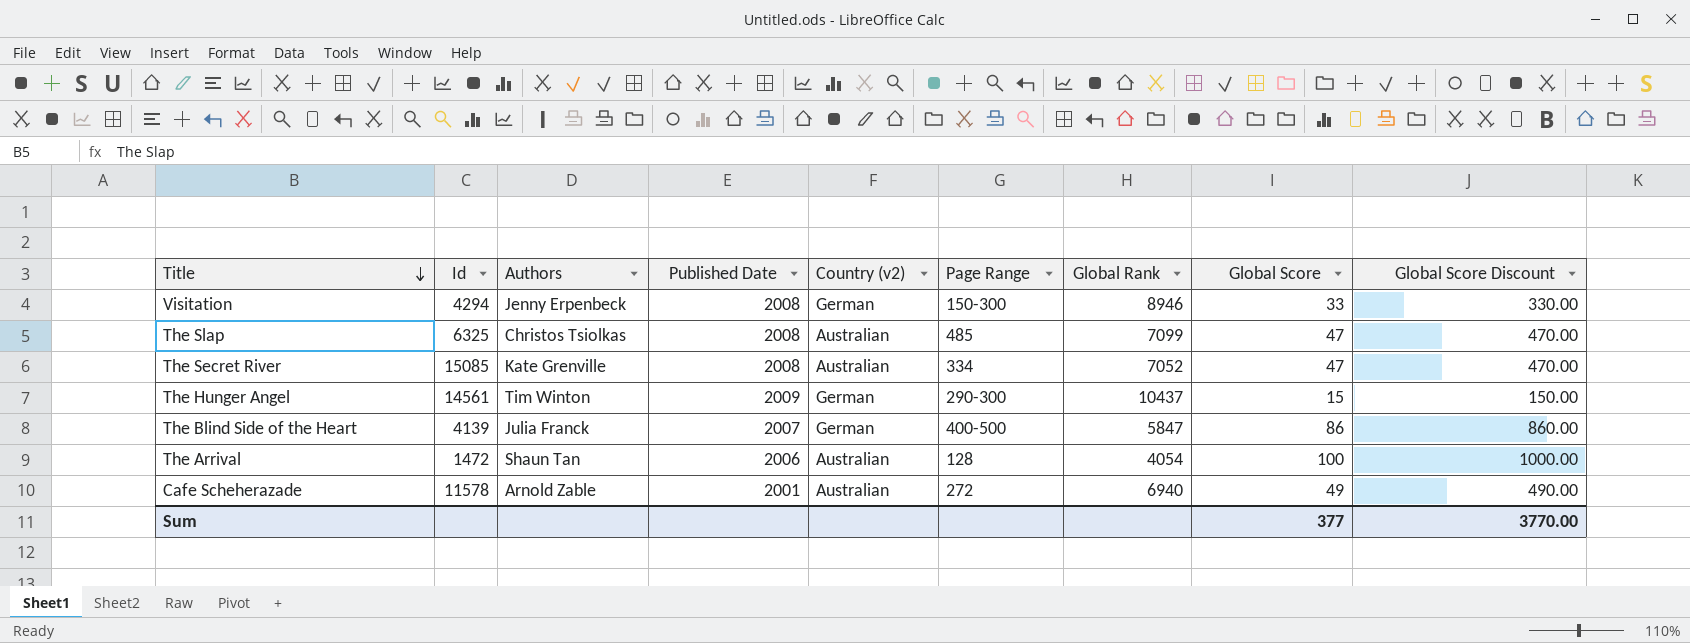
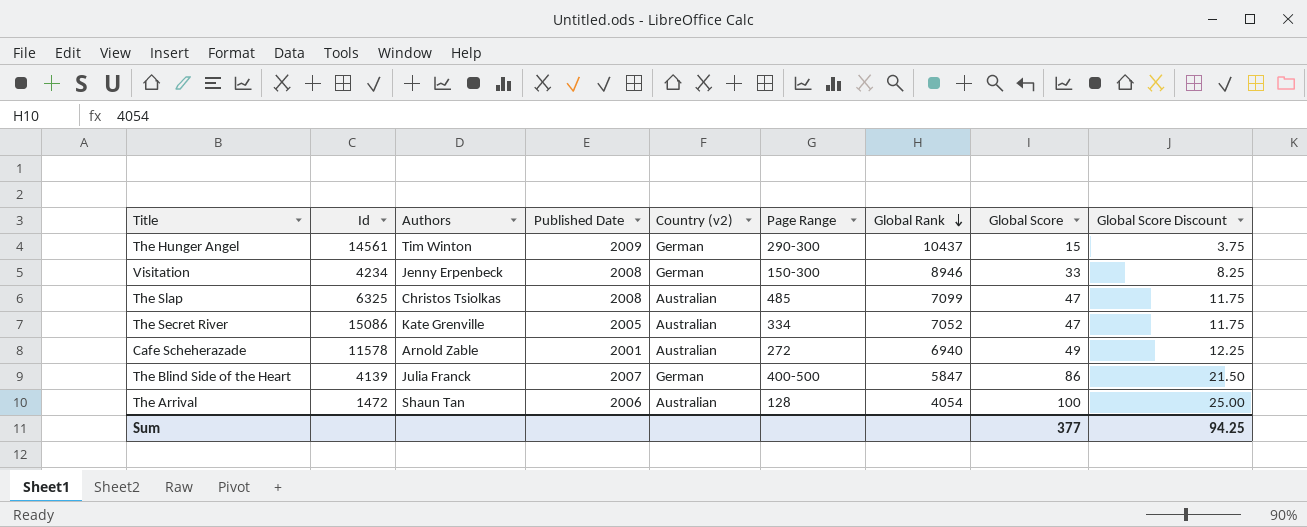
row order: Title descending -> Global Rank descending
column Global Score Discount | formula: [Global Score] * 10 -> [Global Score] * 0.25
Visitation | Id: 4294 -> 4234
The Secret River | Id: 15085 -> 15086
The Secret River | Published Date: 2008 -> 2005
Sum | Global Score Discount: 3770.00 -> 94.25

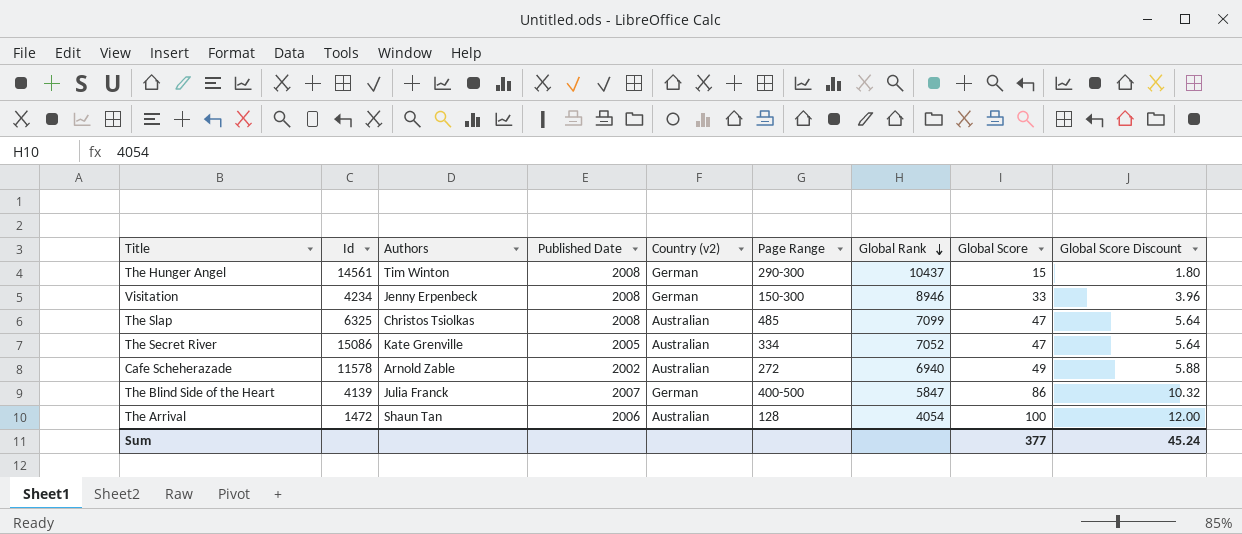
column Global Score Discount | formula: [Global Score] * 0.25 -> [Global Score] * 0.12
The Hunger Angel | Published Date: 2009 -> 2008
Cafe Scheherazade | Published Date: 2001 -> 2002
Sum | Global Score Discount: 94.25 -> 45.24

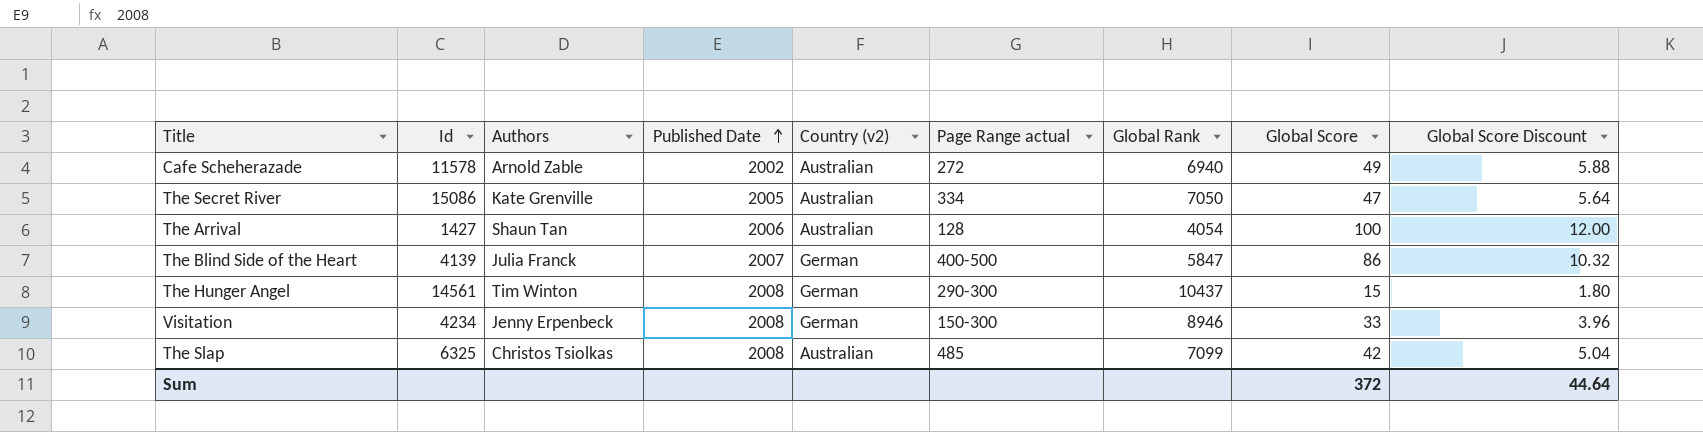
row order: Global Rank descending -> Published Date ascending
column name: Page Range -> Page Range actual
The Secret River | Global Rank: 7052 -> 7050
The Arrival | Id: 1472 -> 1427
The Slap | Global Score: 47 -> 42
The Slap | Global Score Discount: 5.64 -> 5.04
Sum | Global Score: 377 -> 372
Sum | Global Score Discount: 45.24 -> 44.64

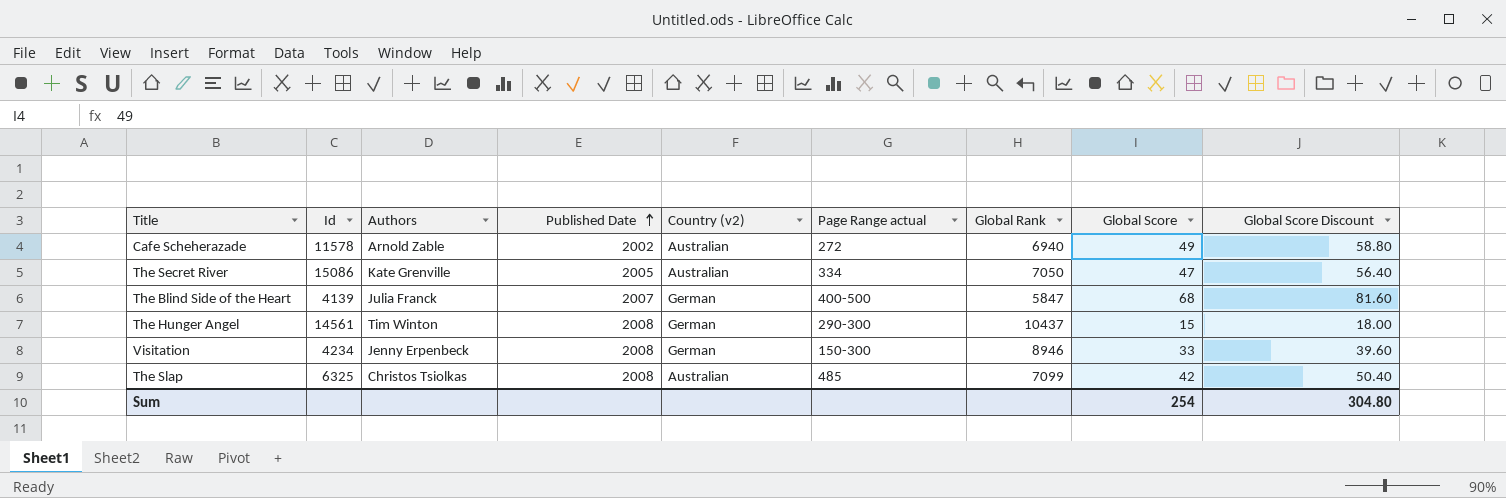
column Global Score Discount | formula: [Global Score] * 0.12 -> [Global Score] * 1.2
row The Arrival: 1427 | Shaun Tan | 2006 | Australian | 128 | 4054 | 100 | 12.00 -> none
The Blind Side of the Heart | Global Score: 86 -> 68
Sum | Global Score: 372 -> 254
Sum | Global Score Discount: 44.64 -> 304.80

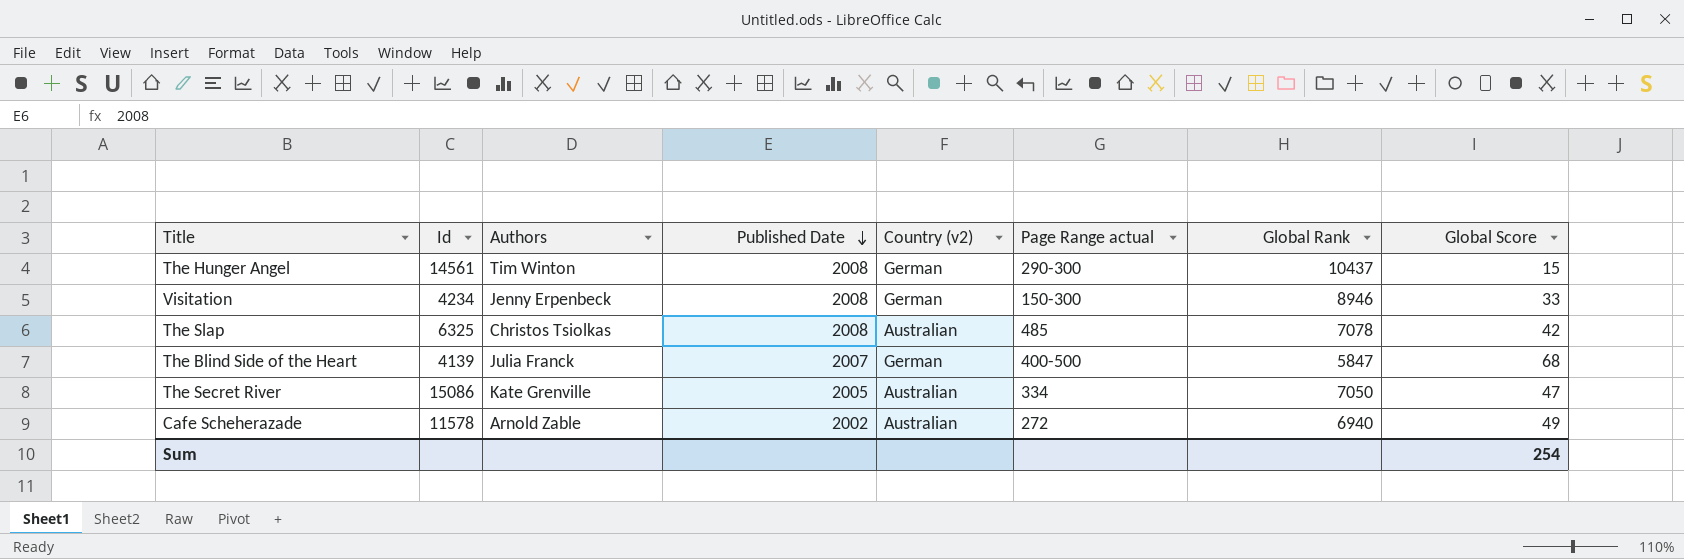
row order: Published Date ascending -> Published Date descending
column Global Score Discount | formula: [Global Score] * 1.2 -> none
The Slap | Global Rank: 7099 -> 7078

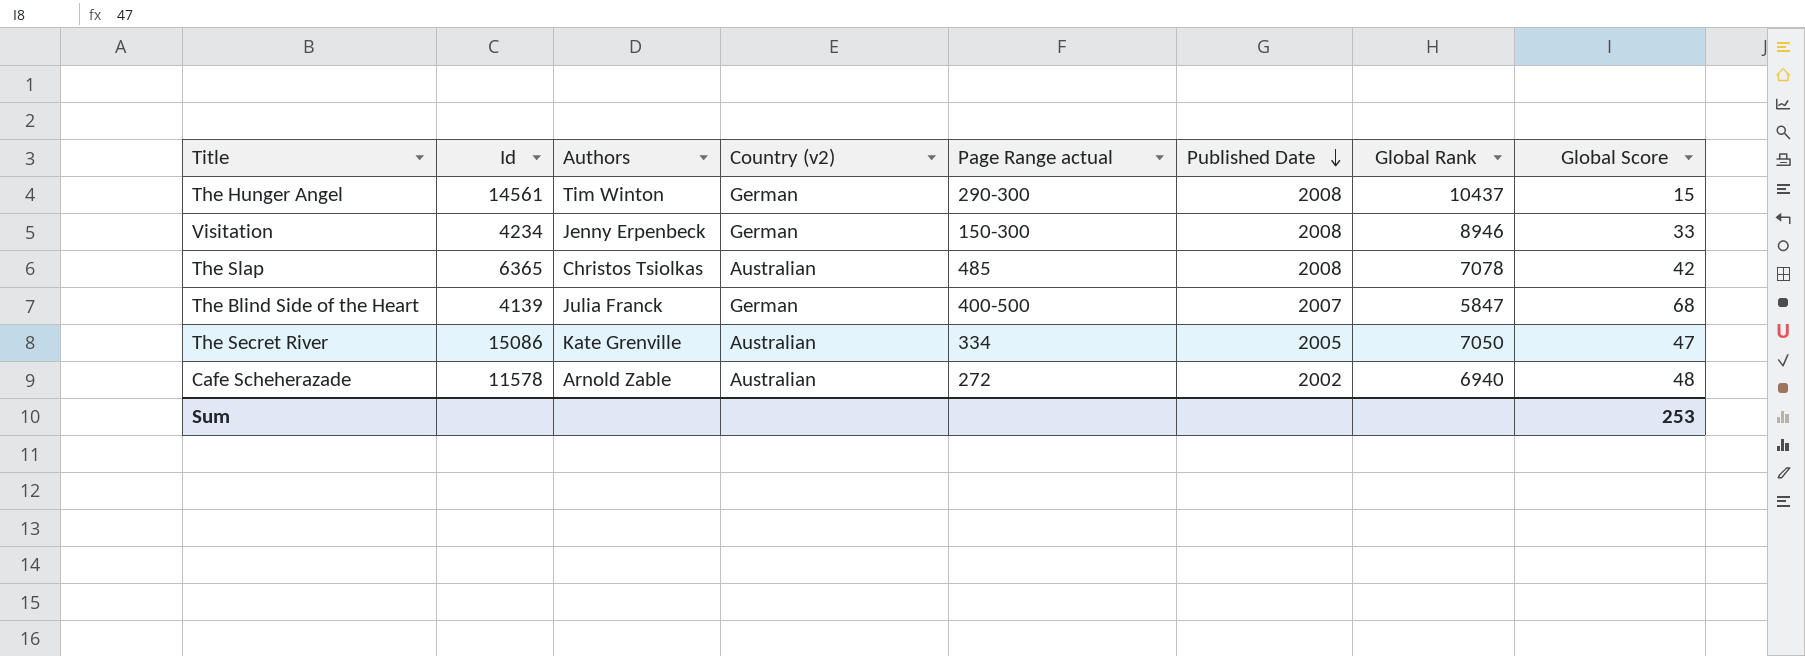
column Published Date | position: 4 -> 6
The Slap | Id: 6325 -> 6365
Cafe Scheherazade | Global Score: 49 -> 48
Sum | Global Score: 254 -> 253

